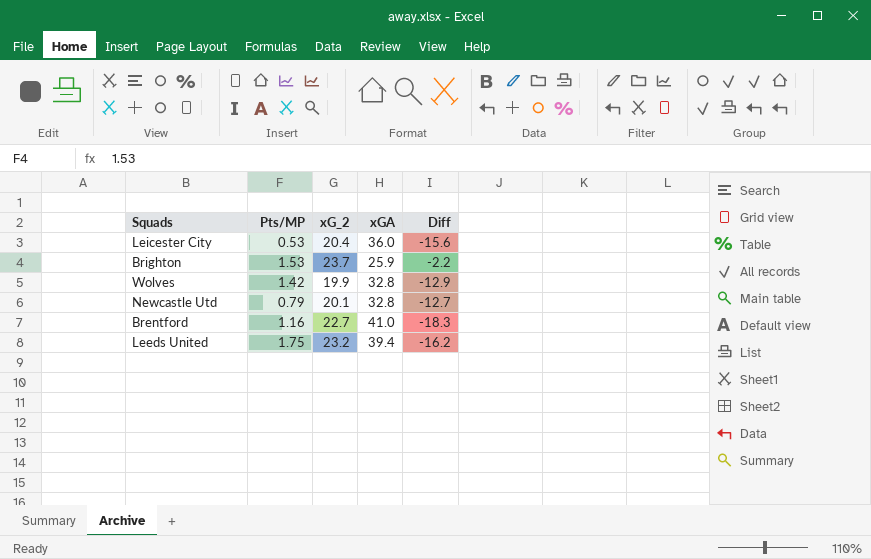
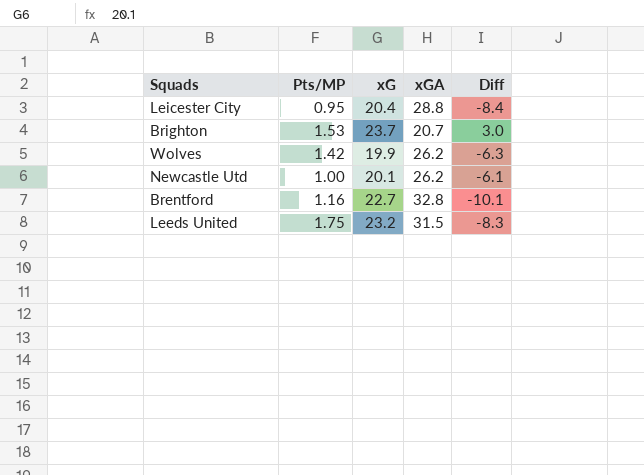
column name: xG_2 -> xG
Leicester City | Pts/MP: 0.53 -> 0.95
Leicester City | xGA: 36.0 -> 28.8
Leicester City | Diff: -15.6 -> -8.4
Brighton | xGA: 25.9 -> 20.7
Brighton | Diff: -2.2 -> 3.0
Wolves | xGA: 32.8 -> 26.2
Wolves | Diff: -12.9 -> -6.3
Newcastle Utd | Pts/MP: 0.79 -> 1.00
Newcastle Utd | xGA: 32.8 -> 26.2
Newcastle Utd | Diff: -12.7 -> -6.1
Brentford | xGA: 41.0 -> 32.8
Brentford | Diff: -18.3 -> -10.1
Leeds United | xGA: 39.4 -> 31.5
Leeds United | Diff: -16.2 -> -8.3

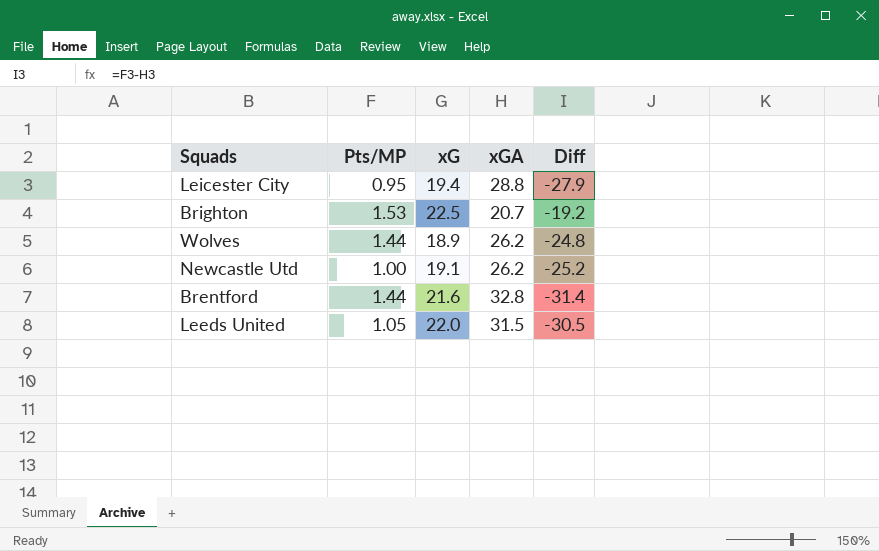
column Diff | formula: [xG] - [xGA] -> [Pts/MP] - [xGA]
Leicester City | xG: 20.4 -> 19.4
Brighton | xG: 23.7 -> 22.5
Wolves | Pts/MP: 1.42 -> 1.44
Wolves | xG: 19.9 -> 18.9
Newcastle Utd | xG: 20.1 -> 19.1
Brentford | Pts/MP: 1.16 -> 1.44
Brentford | xG: 22.7 -> 21.6
Leeds United | Pts/MP: 1.75 -> 1.05
Leeds United | xG: 23.2 -> 22.0

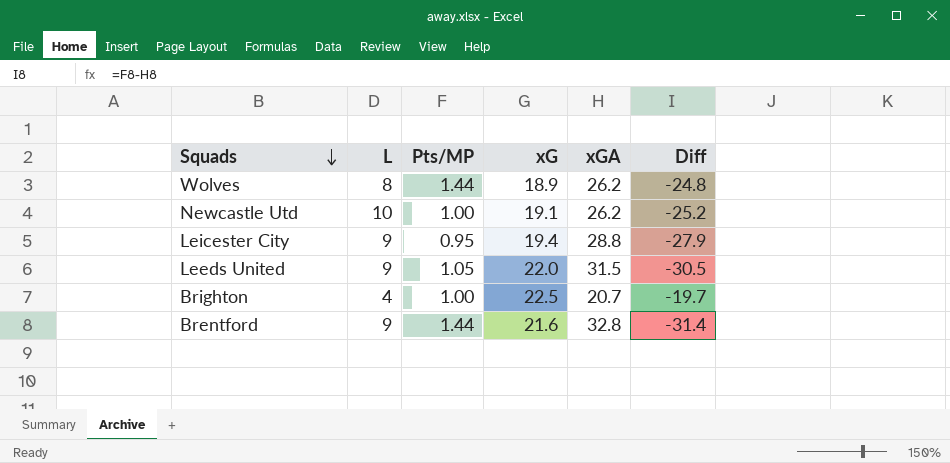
row order: none -> Squads descending
column L | position: none -> 2
Brighton | Pts/MP: 1.53 -> 1.00
Brighton | Diff: -19.2 -> -19.7

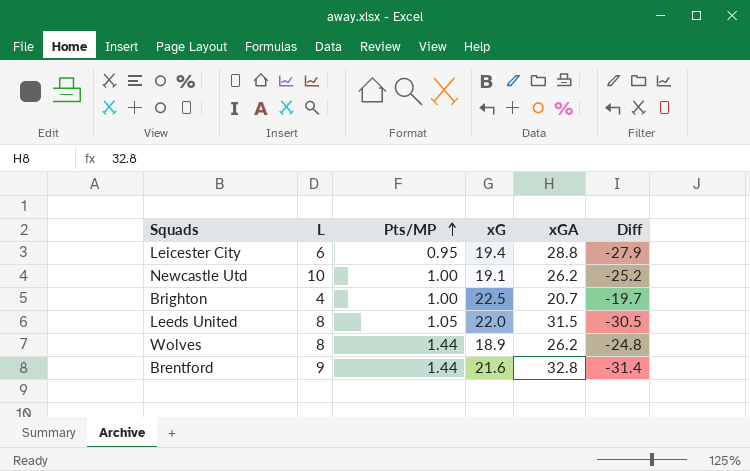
row order: Squads descending -> Pts/MP ascending
Leicester City | L: 9 -> 6
Leeds United | L: 9 -> 8

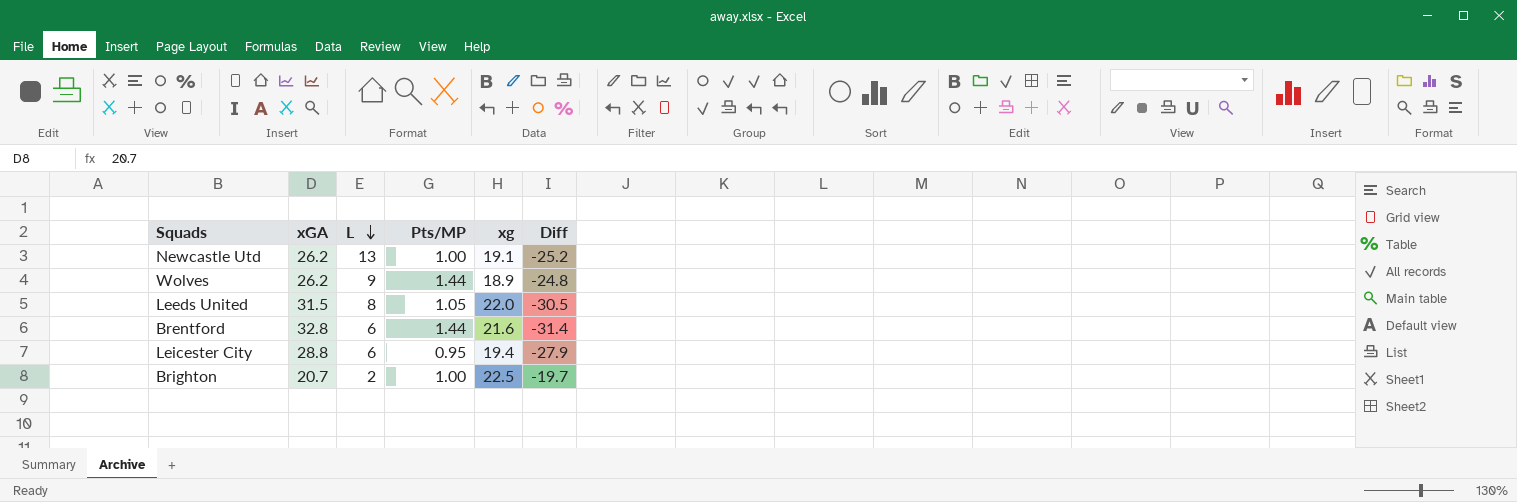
row order: Pts/MP ascending -> L descending
column xGA | position: 5 -> 2
column name: xG -> xg
Newcastle Utd | L: 10 -> 13
Wolves | L: 8 -> 9
Brentford | L: 9 -> 6
Brighton | L: 4 -> 2

